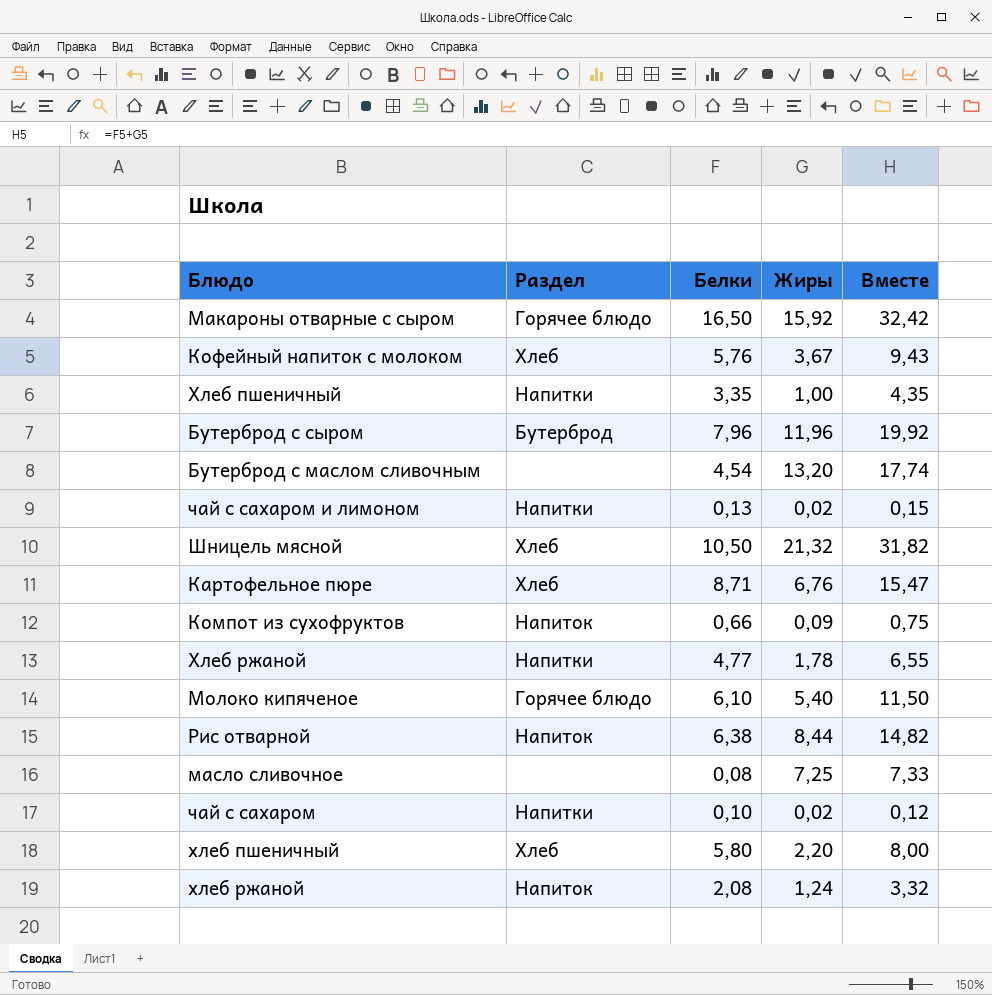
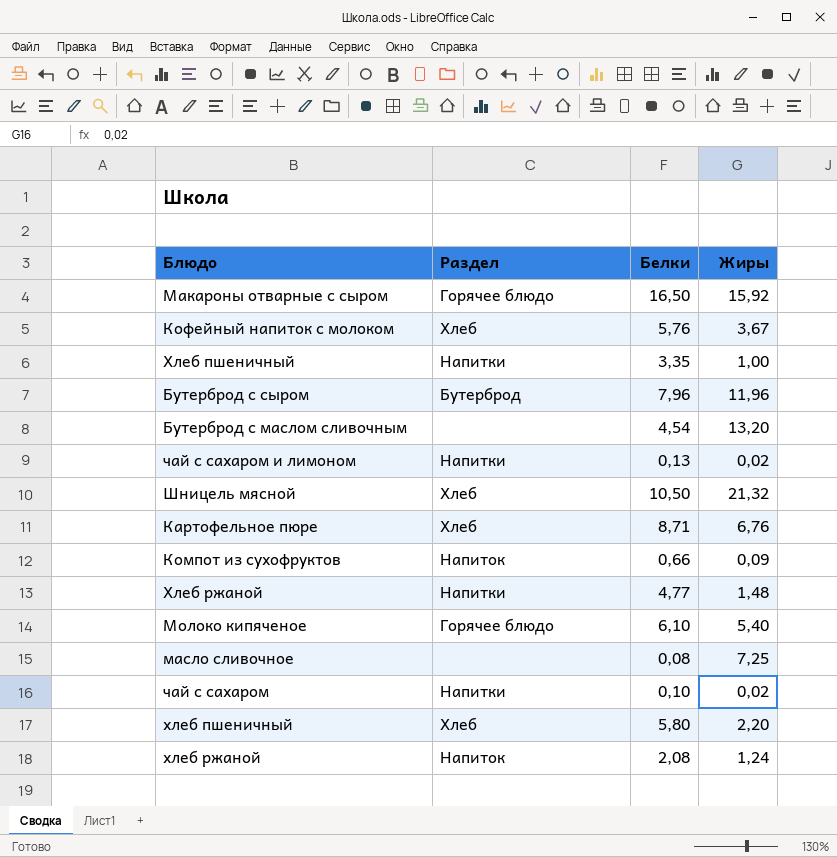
column Вместе | formula: [Белки] + [Жиры] -> none
row Рис отварной: Напиток | 6,38 | 8,44 | 14,82 -> none
Хлеб ржаной | Жиры: 1,78 -> 1,48

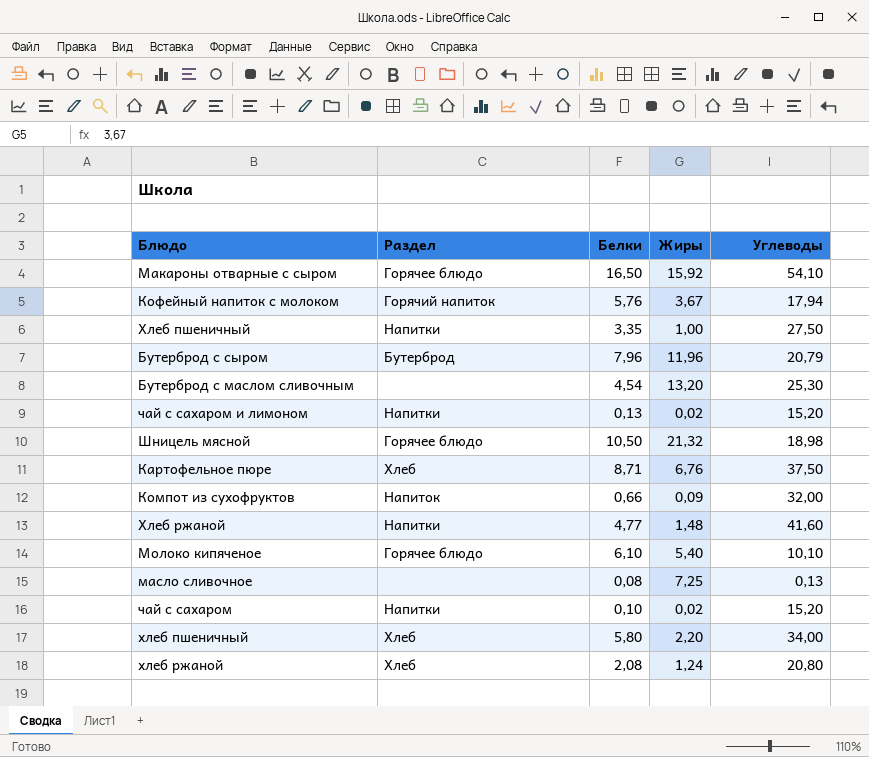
column Углеводы | position: none -> 5
Кофейный напиток с молоком | Раздел: Хлеб -> Горячий напиток
Шницель мясной | Раздел: Хлеб -> Горячее блюдо
хлеб ржаной | Раздел: Напиток -> Хлеб

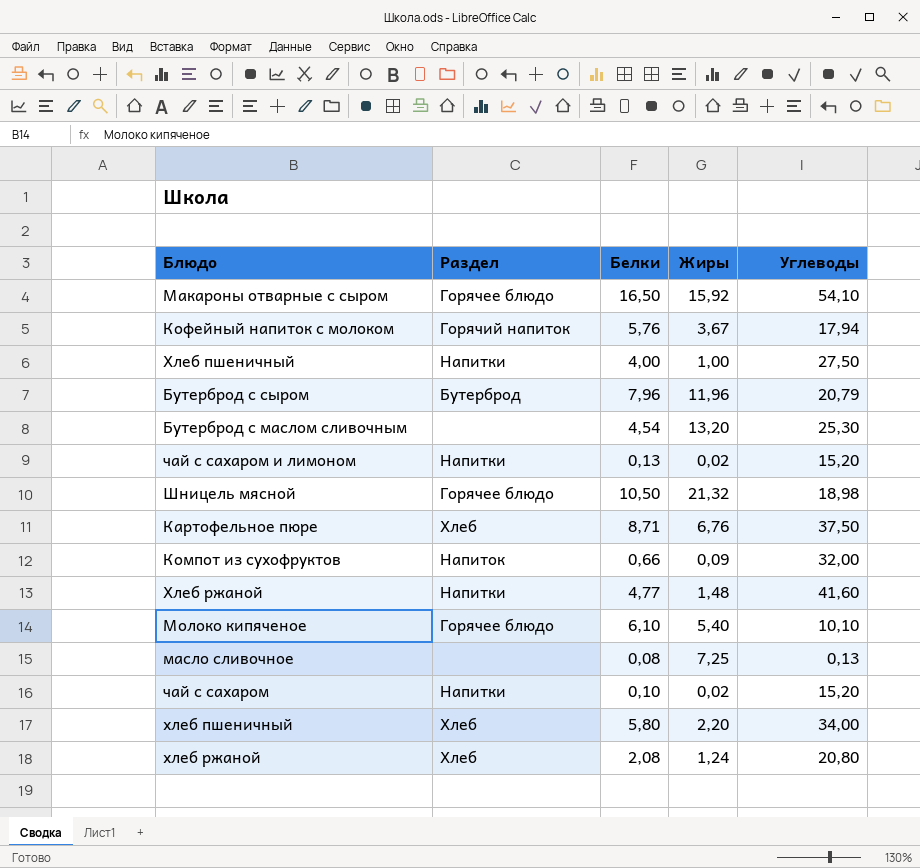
Хлеб пшеничный | Белки: 3,35 -> 4,00

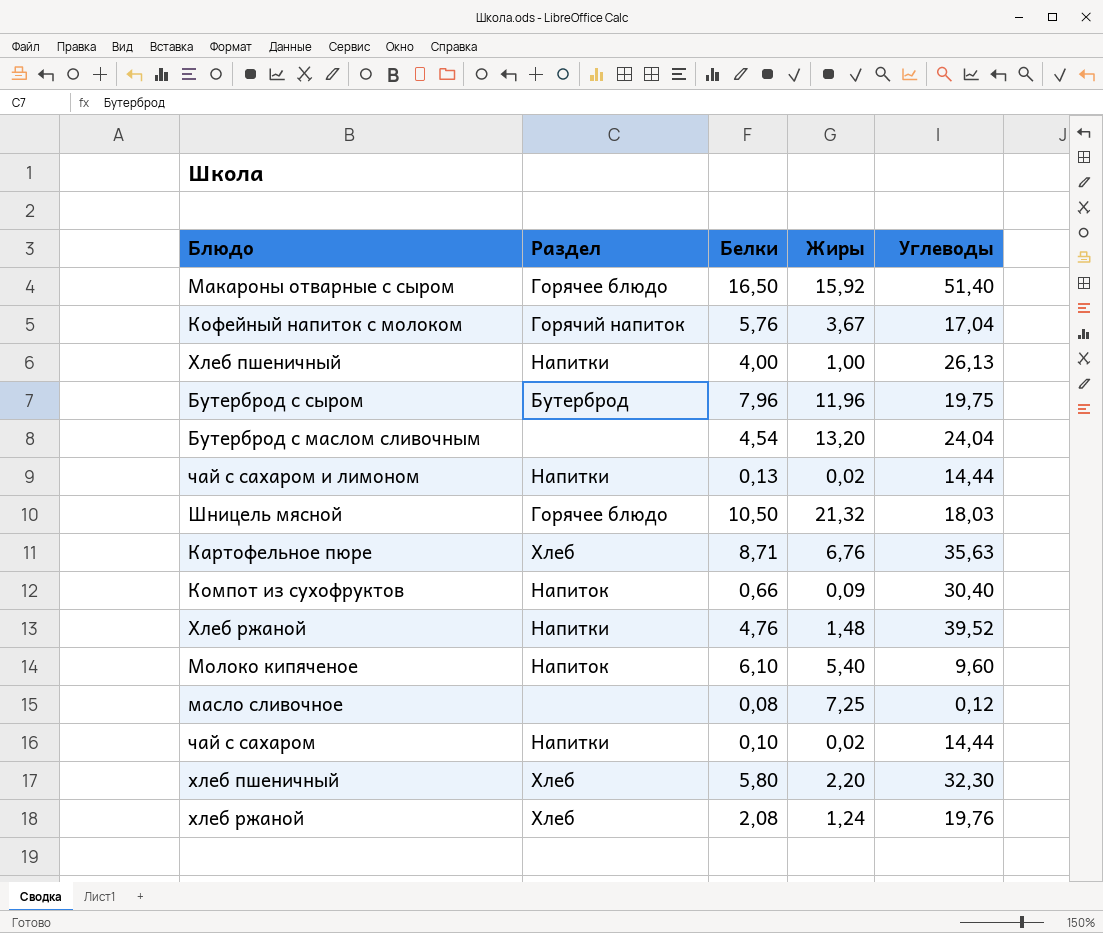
Макароны отварные с сыром | Углеводы: 54,10 -> 51,40
Кофейный напиток с молоком | Углеводы: 17,94 -> 17,04
Хлеб пшеничный | Углеводы: 27,50 -> 26,13
Бутерброд с сыром | Углеводы: 20,79 -> 19,75
Бутерброд с маслом сливочным | Углеводы: 25,30 -> 24,04
чай с сахаром и лимоном | Углеводы: 15,20 -> 14,44
Шницель мясной | Углеводы: 18,98 -> 18,03
Картофельное пюре | Углеводы: 37,50 -> 35,63
Компот из сухофруктов | Углеводы: 32,00 -> 30,40
Хлеб ржаной | Белки: 4,77 -> 4,76
Хлеб ржаной | Углеводы: 41,60 -> 39,52
Молоко кипяченое | Раздел: Горячее блюдо -> Напиток
Молоко кипяченое | Углеводы: 10,10 -> 9,60
масло сливочное | Углеводы: 0,13 -> 0,12
чай с сахаром | Углеводы: 15,20 -> 14,44
хлеб пшеничный | Углеводы: 34,00 -> 32,30
хлеб ржаной | Углеводы: 20,80 -> 19,76

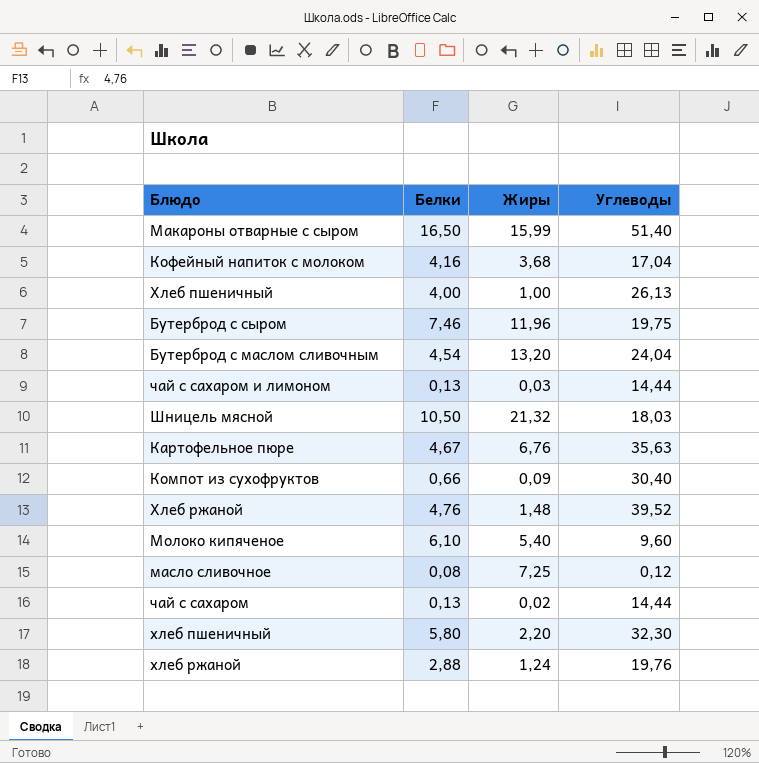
column Раздел | position: 2 -> none
Макароны отварные с сыром | Жиры: 15,92 -> 15,99
Кофейный напиток с молоком | Белки: 5,76 -> 4,16
Кофейный напиток с молоком | Жиры: 3,67 -> 3,68
Бутерброд с сыром | Белки: 7,96 -> 7,46
чай с сахаром и лимоном | Жиры: 0,02 -> 0,03
Картофельное пюре | Белки: 8,71 -> 4,67
чай с сахаром | Белки: 0,10 -> 0,13
хлеб ржаной | Белки: 2,08 -> 2,88

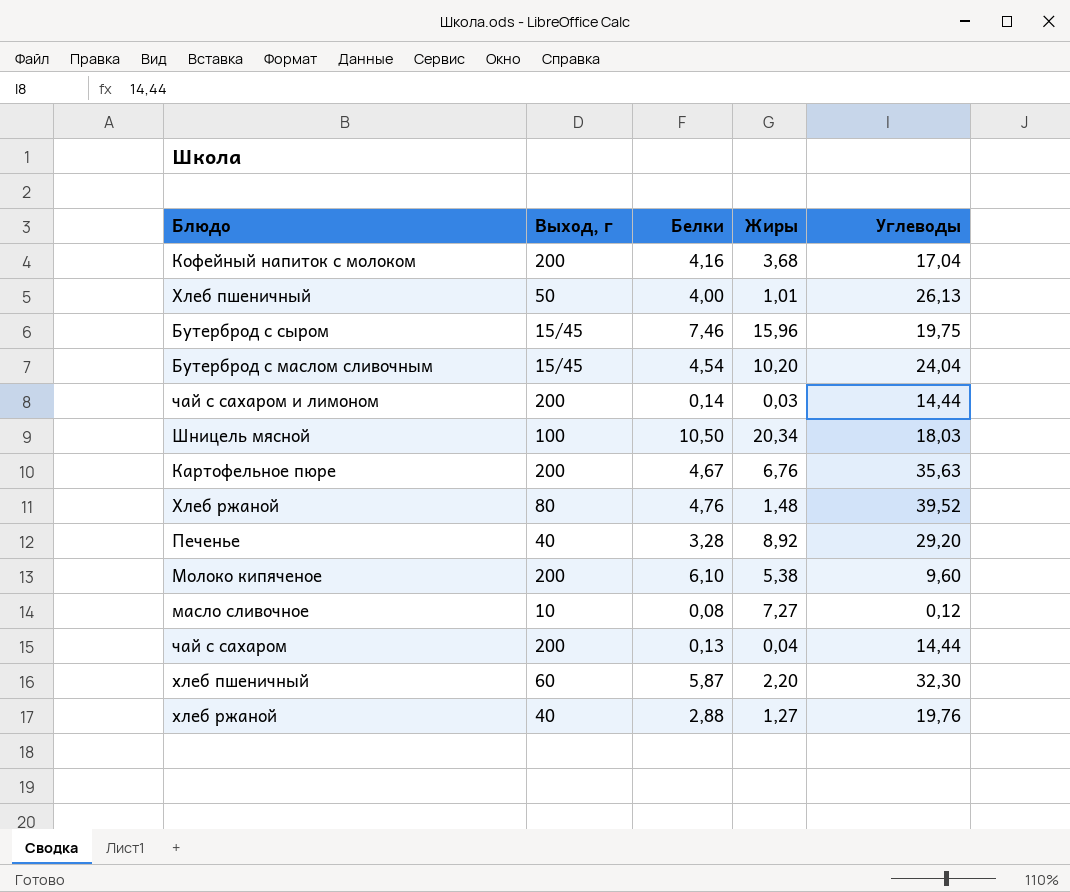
column Выход, г | position: none -> 2
row Макароны отварные с сыром: 16,50 | 15,99 | 51,40 -> none
row Компот из сухофруктов: 0,66 | 0,09 | 30,40 -> none
Хлеб пшеничный | Жиры: 1,00 -> 1,01
Бутерброд с сыром | Жиры: 11,96 -> 15,96
Бутерброд с маслом сливочным | Жиры: 13,20 -> 10,20
чай с сахаром и лимоном | Белки: 0,13 -> 0,14
Шницель мясной | Жиры: 21,32 -> 20,34
row Печенье: none -> 40 | 3,28 | 8,92 | 29,20
Молоко кипяченое | Жиры: 5,40 -> 5,38
масло сливочное | Жиры: 7,25 -> 7,27
чай с сахаром | Жиры: 0,02 -> 0,04
хлеб пшеничный | Белки: 5,80 -> 5,87
хлеб ржаной | Жиры: 1,24 -> 1,27

